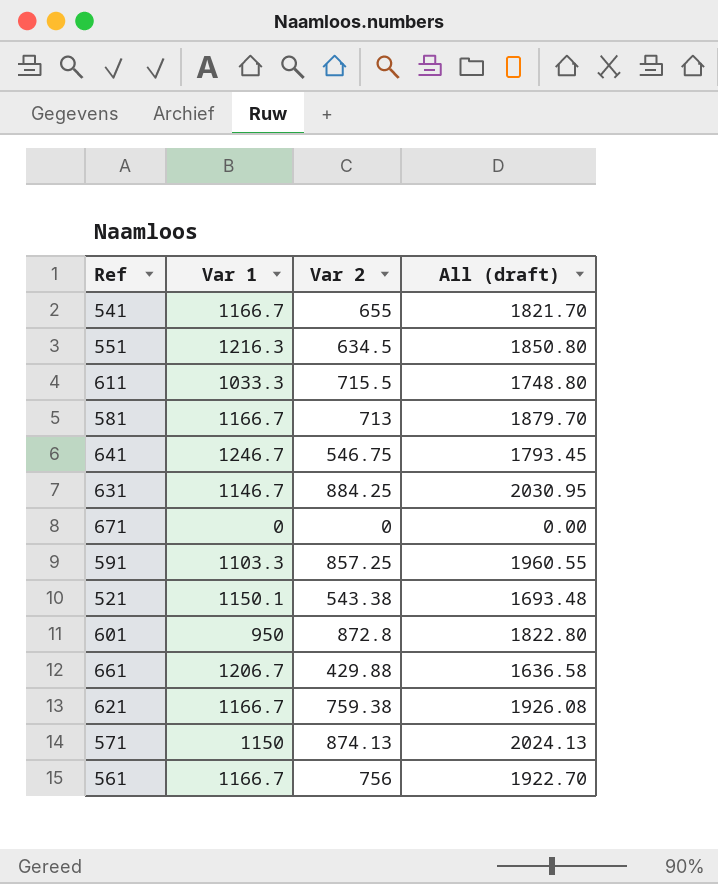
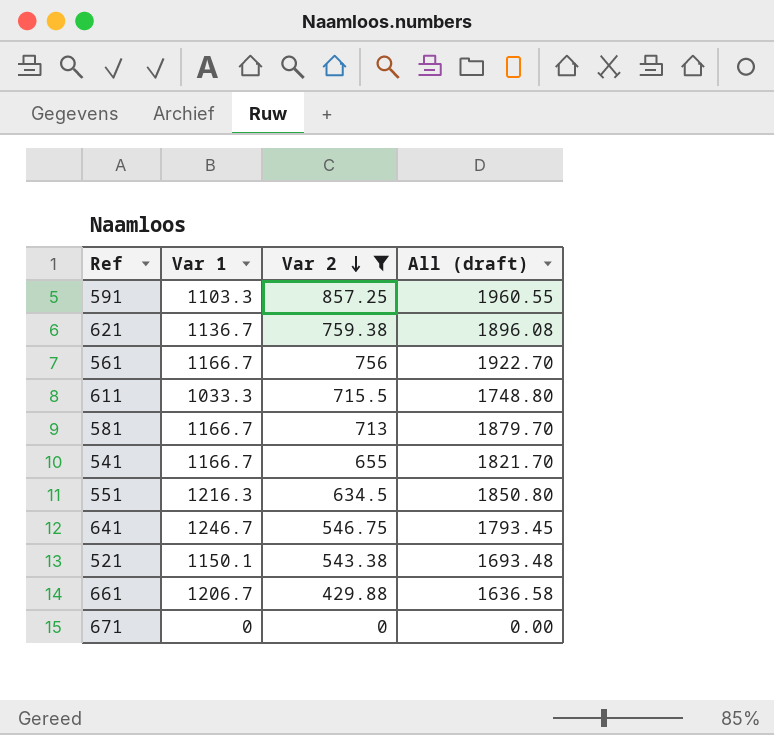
filter: none -> Var 2 <= 857.25
row order: none -> Var 2 descending
621 | Var 1: 1166.7 -> 1136.7
621 | All (draft): 1926.08 -> 1896.08

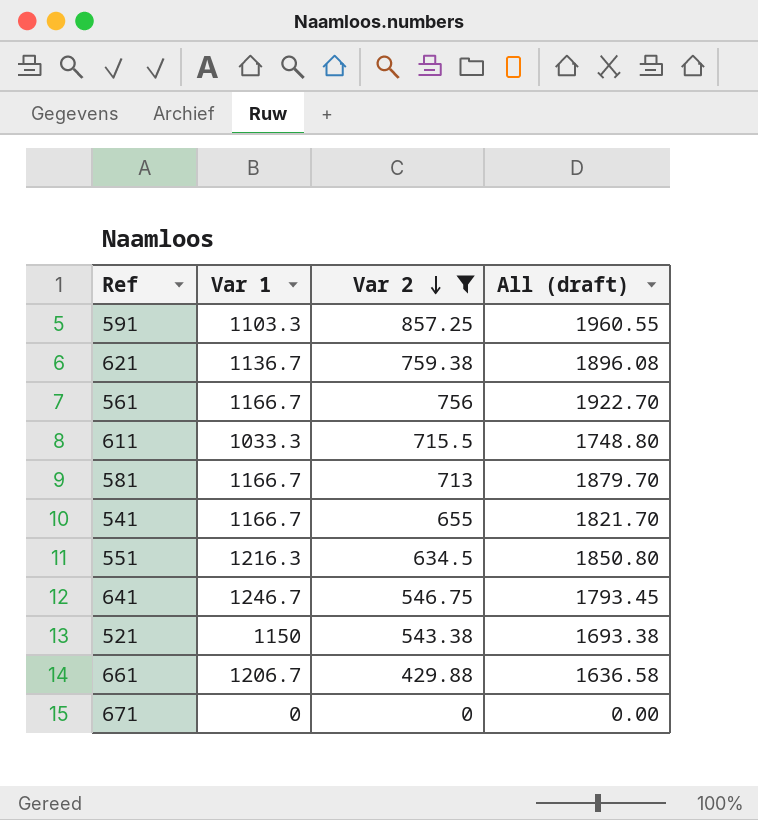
521 | Var 1: 1150.1 -> 1150
521 | All (draft): 1693.48 -> 1693.38

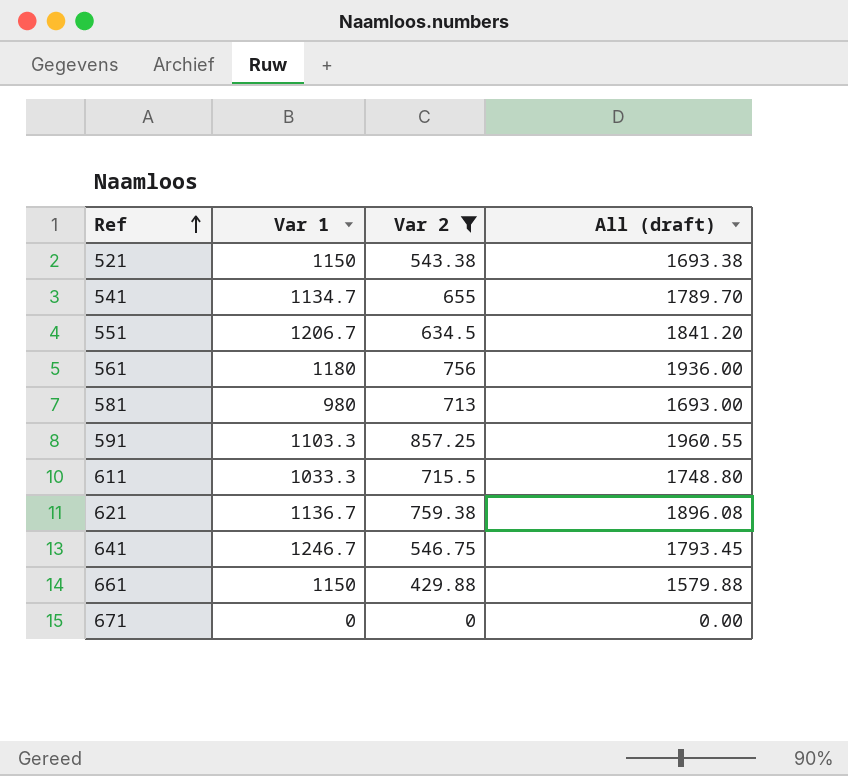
row order: Var 2 descending -> Ref ascending
541 | Var 1: 1166.7 -> 1134.7
541 | All (draft): 1821.70 -> 1789.70
551 | Var 1: 1216.3 -> 1206.7
551 | All (draft): 1850.80 -> 1841.20
561 | Var 1: 1166.7 -> 1180
561 | All (draft): 1922.70 -> 1936.00
581 | Var 1: 1166.7 -> 980
581 | All (draft): 1879.70 -> 1693.00
661 | Var 1: 1206.7 -> 1150
661 | All (draft): 1636.58 -> 1579.88

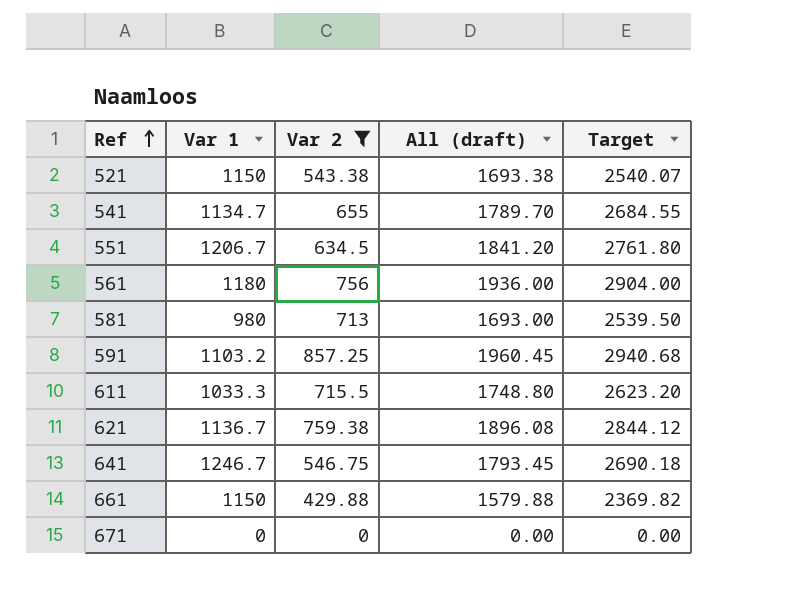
column Target | formula: none -> [All (draft)] * 1.5
591 | Var 1: 1103.3 -> 1103.2
591 | All (draft): 1960.55 -> 1960.45

